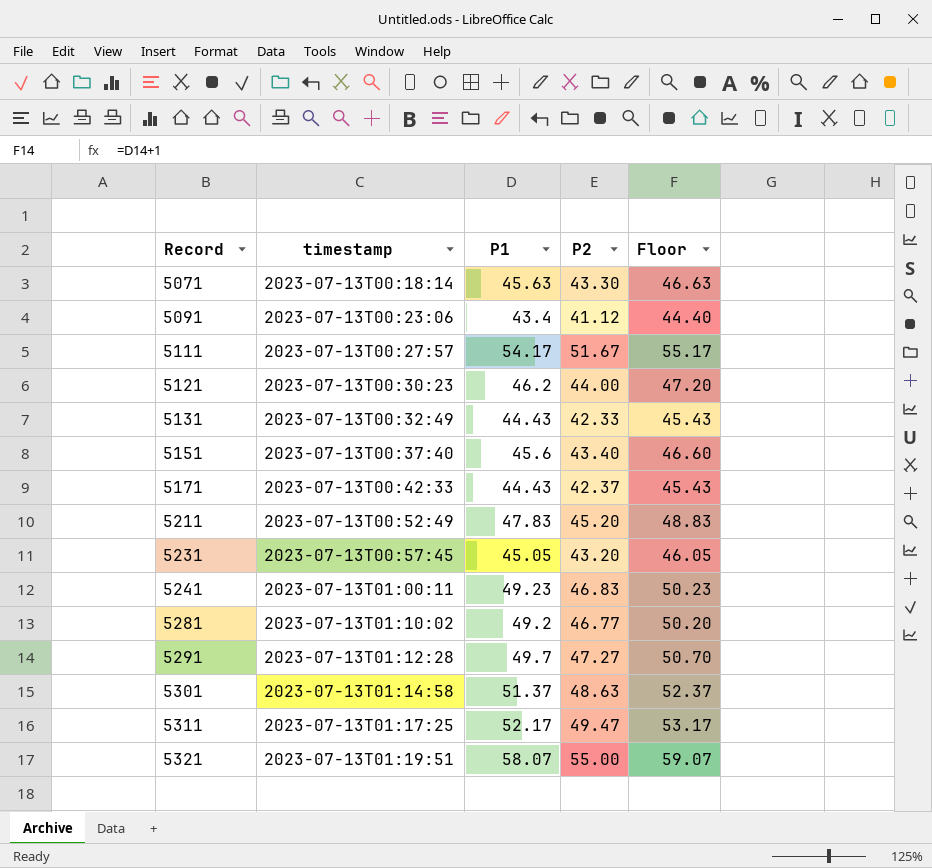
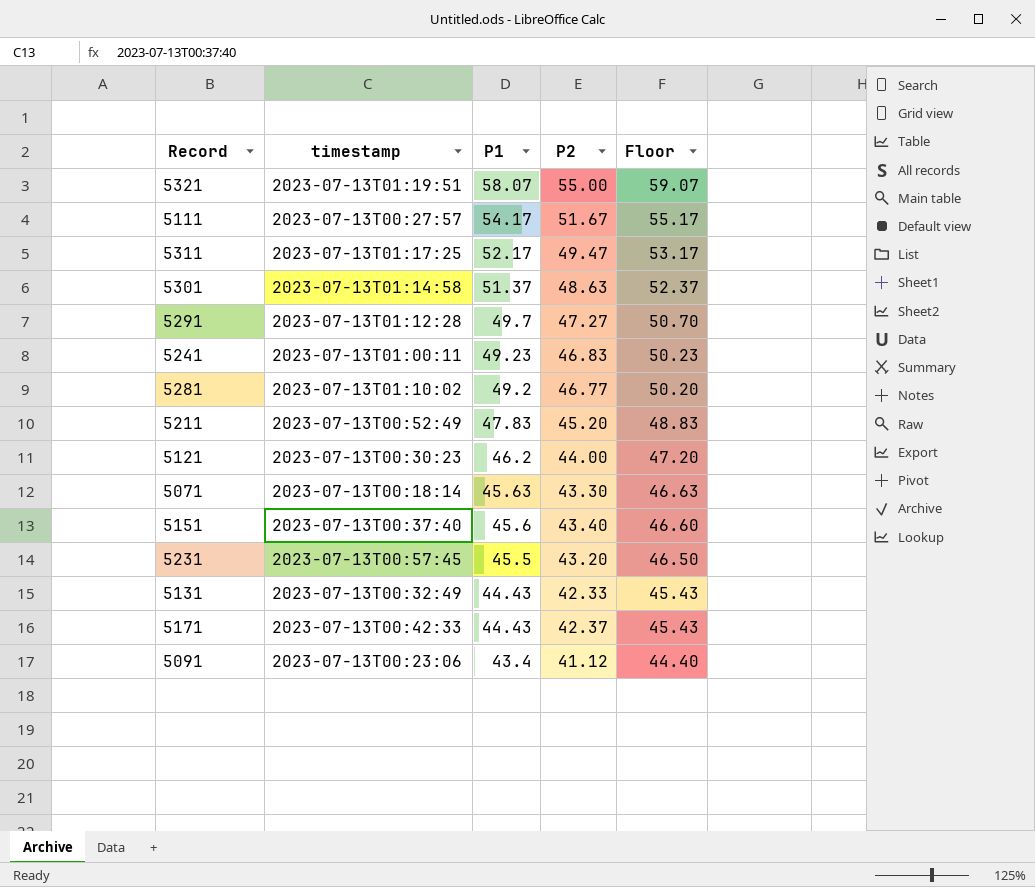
row order: Record ascending -> P1 descending
5231 | P1: 45.05 -> 45.5
5231 | Floor: 46.05 -> 46.50

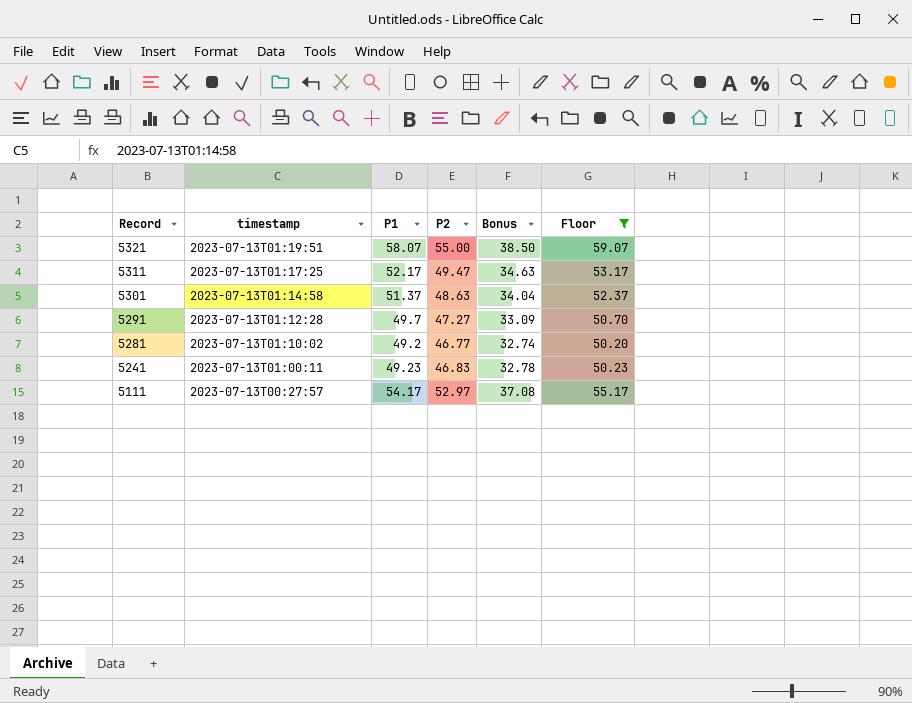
filter: none -> Floor >= 50.20
row order: P1 descending -> Record descending
column Bonus | formula: none -> [P2] * 0.7
5111 | P2: 51.67 -> 52.97

